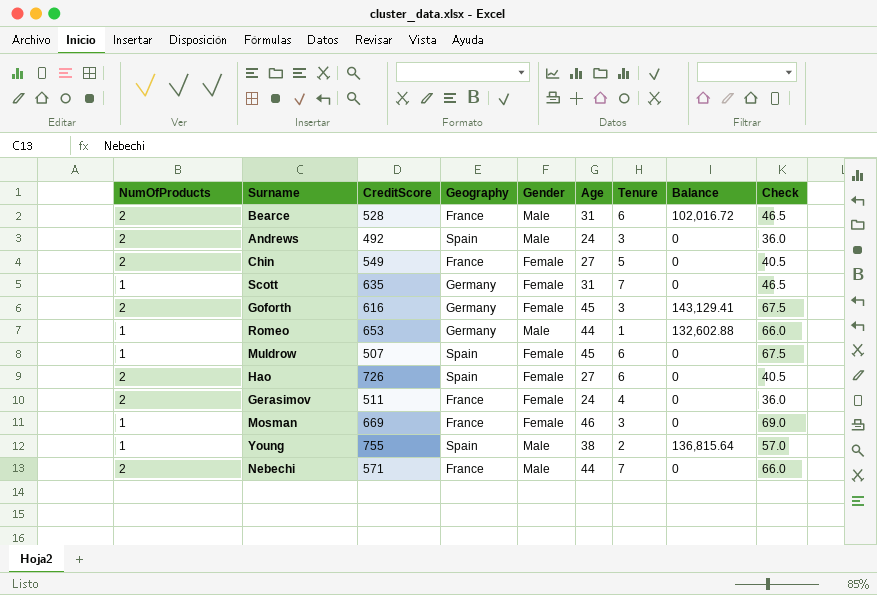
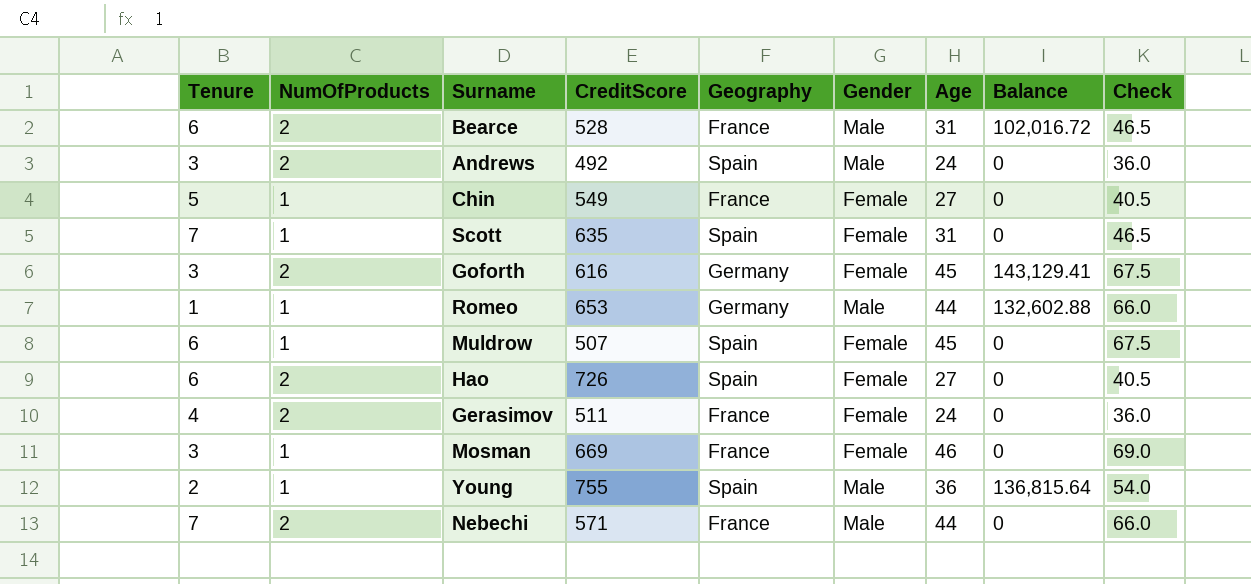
column Tenure | position: 7 -> 1
Chin | NumOfProducts: 2 -> 1
Scott | Geography: Germany -> Spain
Young | Age: 38 -> 36
Young | Check: 57.0 -> 54.0

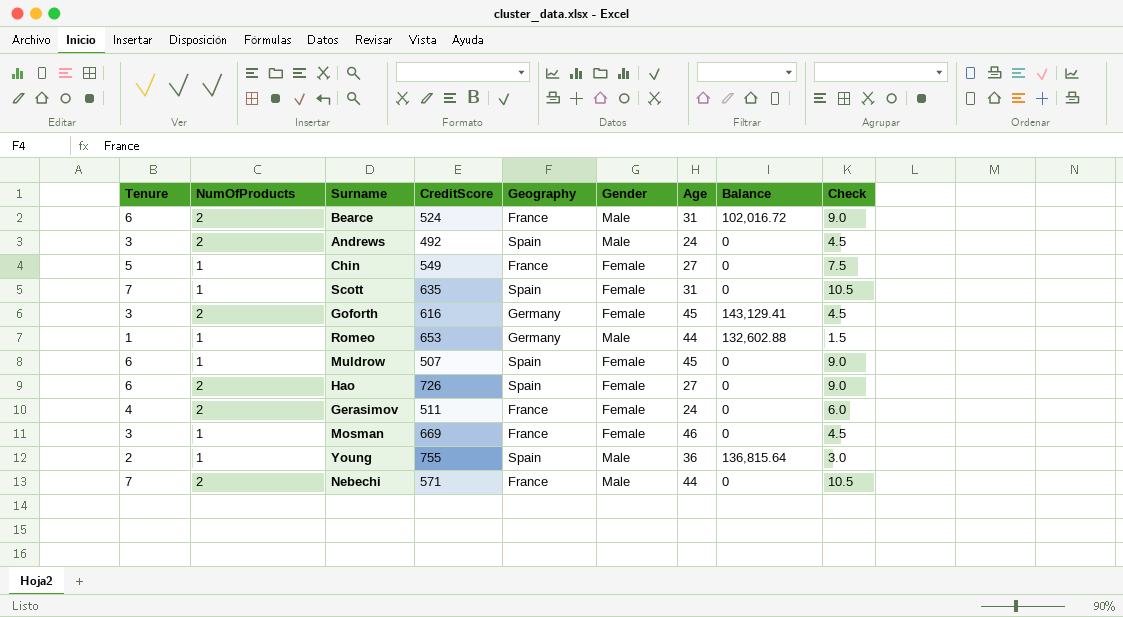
column Check | formula: [Age] * 1.5 -> [Tenure] * 1.5
Bearce | CreditScore: 528 -> 524

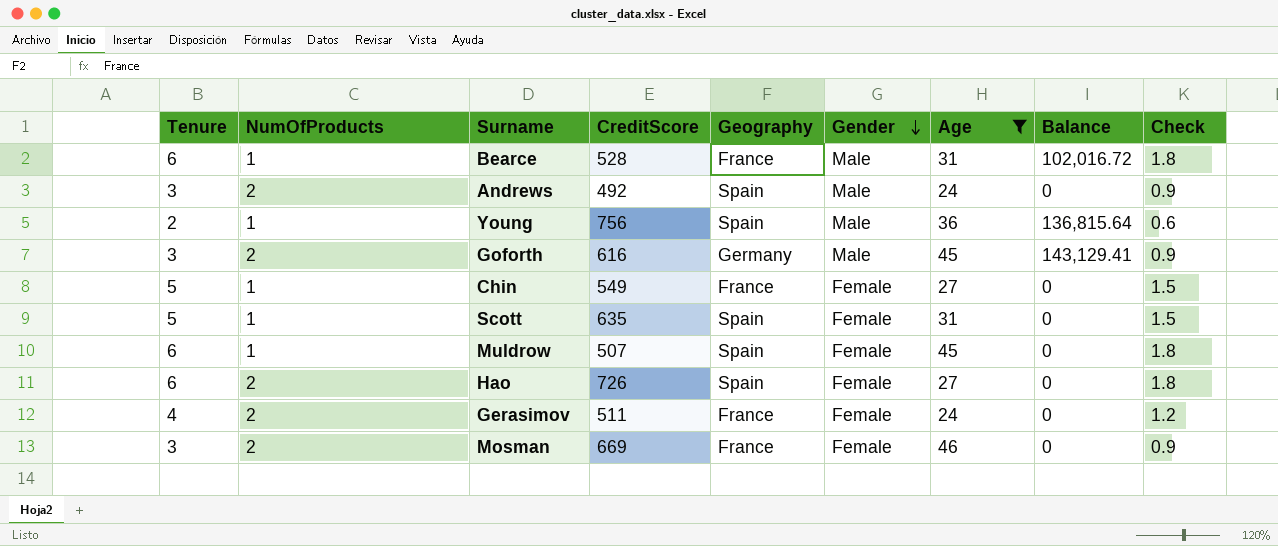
filter: none -> Age != 44
row order: none -> Gender descending
column Check | formula: [Tenure] * 1.5 -> [Tenure] * 0.3
Bearce | NumOfProducts: 2 -> 1
Bearce | CreditScore: 524 -> 528
Young | CreditScore: 755 -> 756
Goforth | Gender: Female -> Male
Scott | Tenure: 7 -> 5
Mosman | NumOfProducts: 1 -> 2

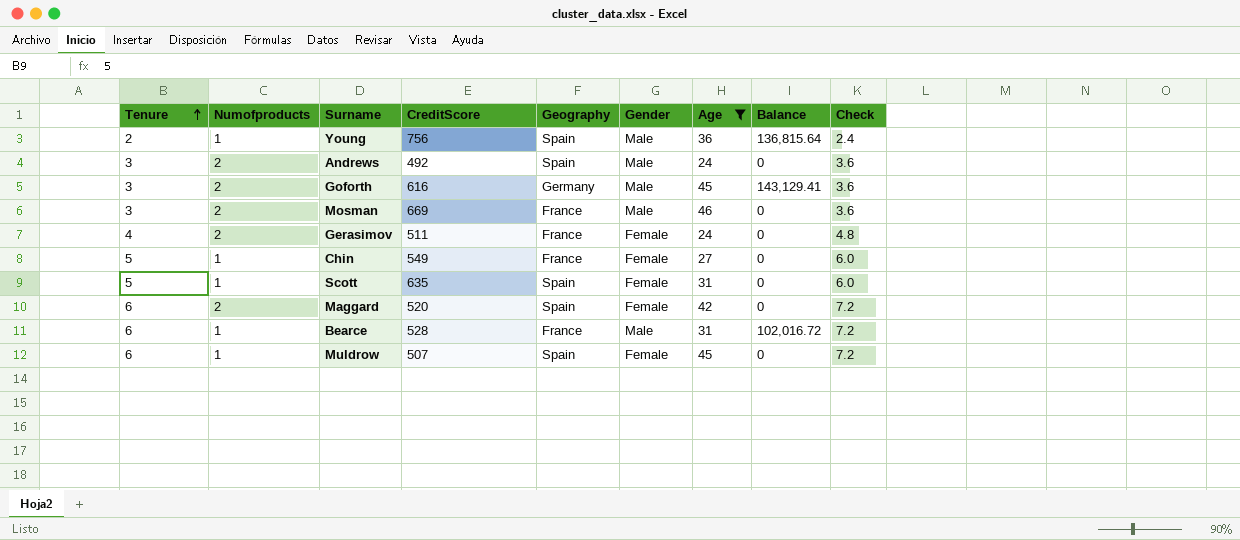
row order: Gender descending -> Tenure ascending
column name: NumOfProducts -> Numofproducts
column Check | formula: [Tenure] * 0.3 -> [Tenure] * 1.2
row Hao: 6 | 2 | 726 | Spain | Female | 27 | 0 | 1.8 -> none
Mosman | Gender: Female -> Male
row Maggard: none -> 6 | 2 | 520 | Spain | Female | 42 | 0 | 7.2

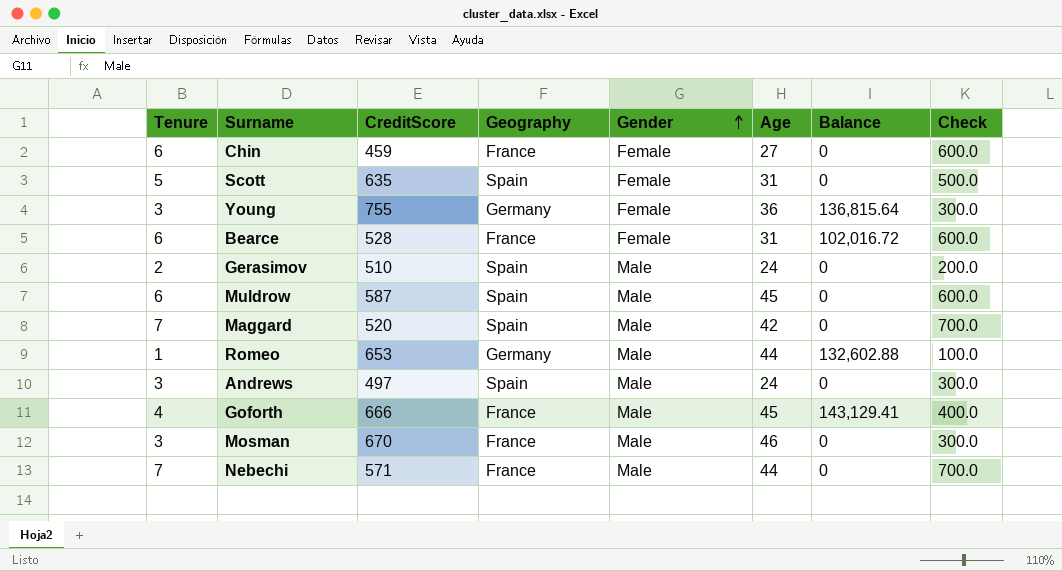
filter: Age != 44 -> none
row order: Tenure ascending -> Gender ascending
column Numofproducts | position: 2 -> none
column Check | formula: [Tenure] * 1.2 -> [Tenure] * 100
Chin | Tenure: 5 -> 6
Chin | CreditScore: 549 -> 459
Young | Tenure: 2 -> 3
Young | CreditScore: 756 -> 755
Young | Geography: Spain -> Germany
Young | Gender: Male -> Female
Bearce | Gender: Male -> Female
Gerasimov | Tenure: 4 -> 2
Gerasimov | CreditScore: 511 -> 510
Gerasimov | Geography: France -> Spain
Gerasimov | Gender: Female -> Male
Muldrow | CreditScore: 507 -> 587
Muldrow | Gender: Female -> Male
Maggard | Tenure: 6 -> 7
Maggard | Gender: Female -> Male
Andrews | CreditScore: 492 -> 497
Goforth | Tenure: 3 -> 4
Goforth | CreditScore: 616 -> 666
Goforth | Geography: Germany -> France
Mosman | CreditScore: 669 -> 670

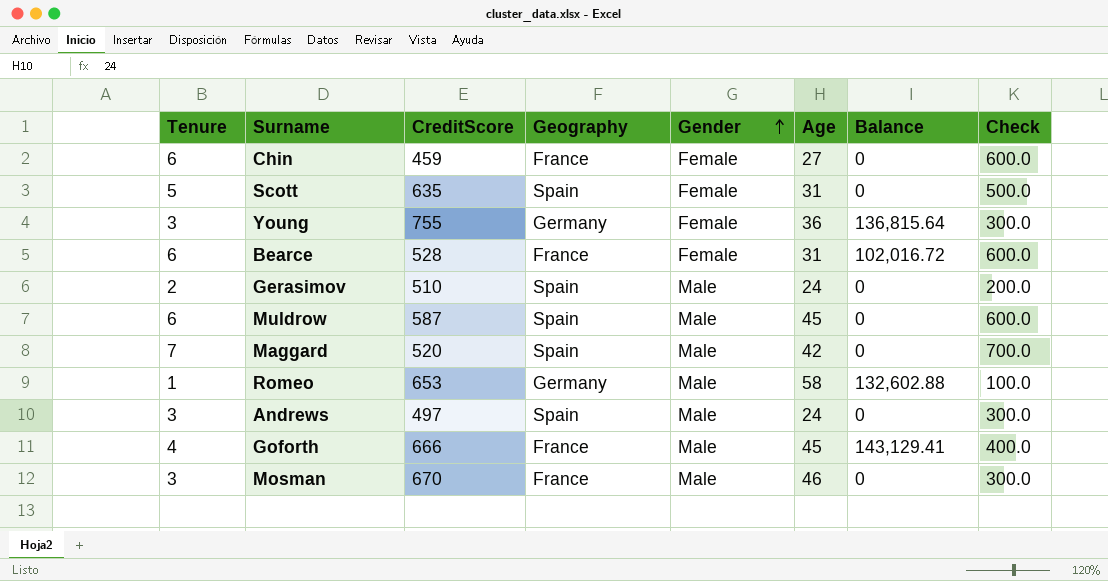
row Nebechi: 7 | 571 | France | Male | 44 | 0 | 700.0 -> none
Romeo | Age: 44 -> 58

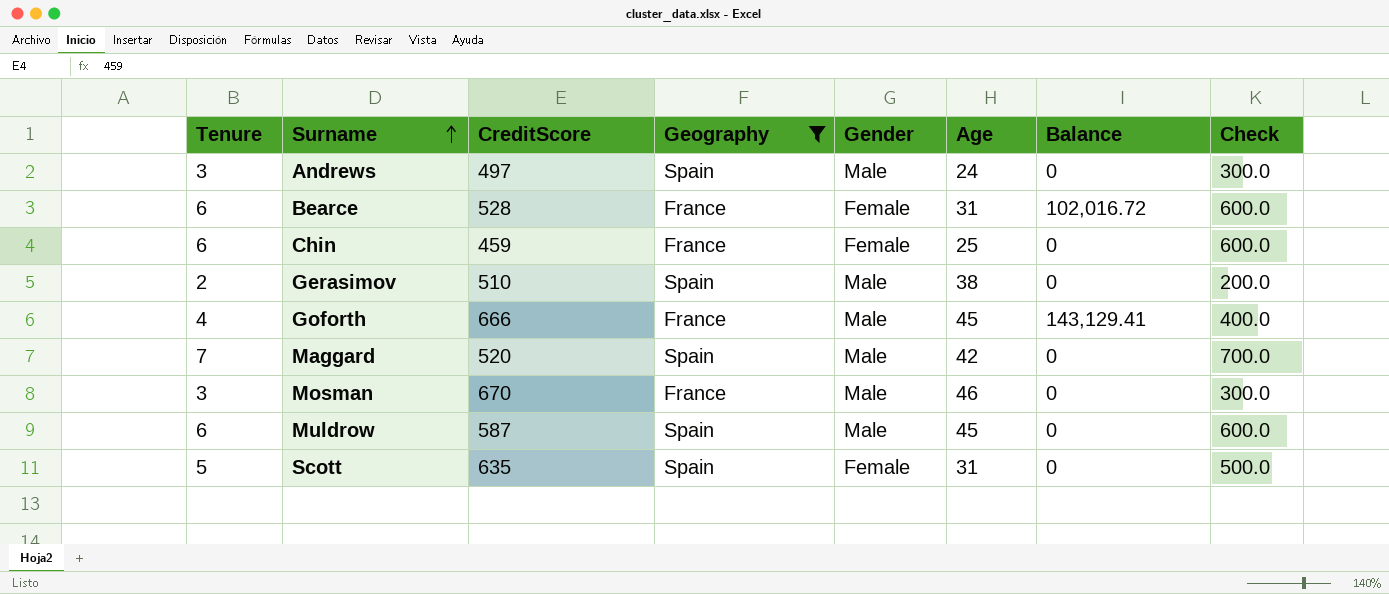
filter: none -> Geography != Germany
row order: Gender ascending -> Surname ascending
Chin | Age: 27 -> 25
Gerasimov | Age: 24 -> 38

